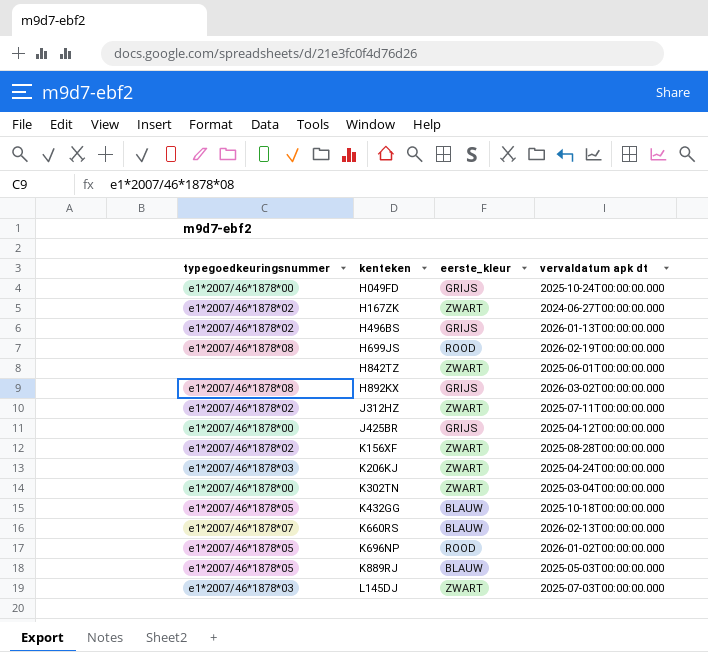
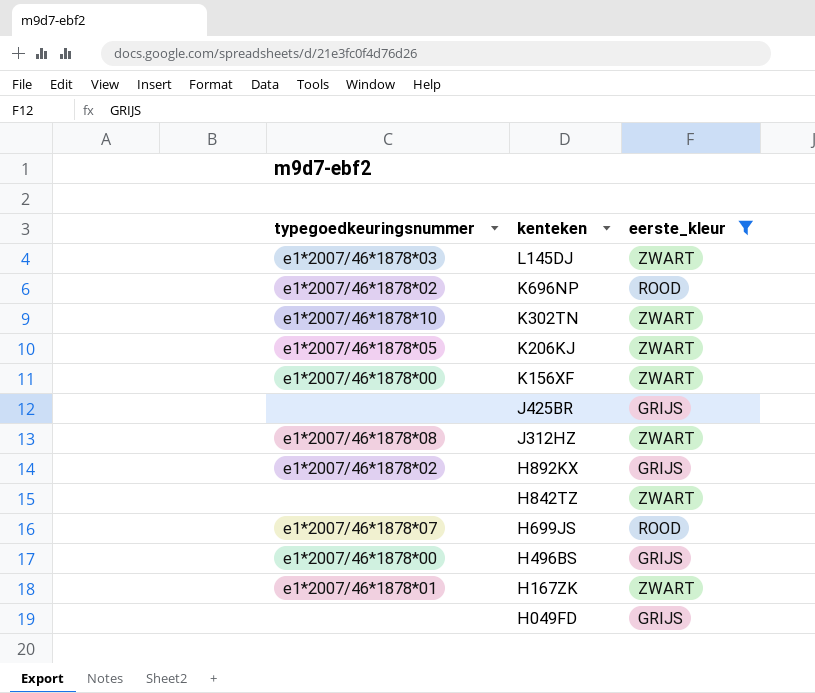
filter: none -> eerste_kleur != BLAUW
row order: kenteken ascending -> kenteken descending
column vervaldatum apk dt | position: 4 -> none
K696NP | typegoedkeuringsnummer: e1*2007/46*1878*05 -> e1*2007/46*1878*02
K302TN | typegoedkeuringsnummer: e1*2007/46*1878*00 -> e1*2007/46*1878*10
K206KJ | typegoedkeuringsnummer: e1*2007/46*1878*03 -> e1*2007/46*1878*05
K156XF | typegoedkeuringsnummer: e1*2007/46*1878*02 -> e1*2007/46*1878*00
J425BR | typegoedkeuringsnummer: e1*2007/46*1878*00 -> none
J312HZ | typegoedkeuringsnummer: e1*2007/46*1878*02 -> e1*2007/46*1878*08
H892KX | typegoedkeuringsnummer: e1*2007/46*1878*08 -> e1*2007/46*1878*02
H699JS | typegoedkeuringsnummer: e1*2007/46*1878*08 -> e1*2007/46*1878*07
H496BS | typegoedkeuringsnummer: e1*2007/46*1878*02 -> e1*2007/46*1878*00
H167ZK | typegoedkeuringsnummer: e1*2007/46*1878*02 -> e1*2007/46*1878*01
H049FD | typegoedkeuringsnummer: e1*2007/46*1878*00 -> none

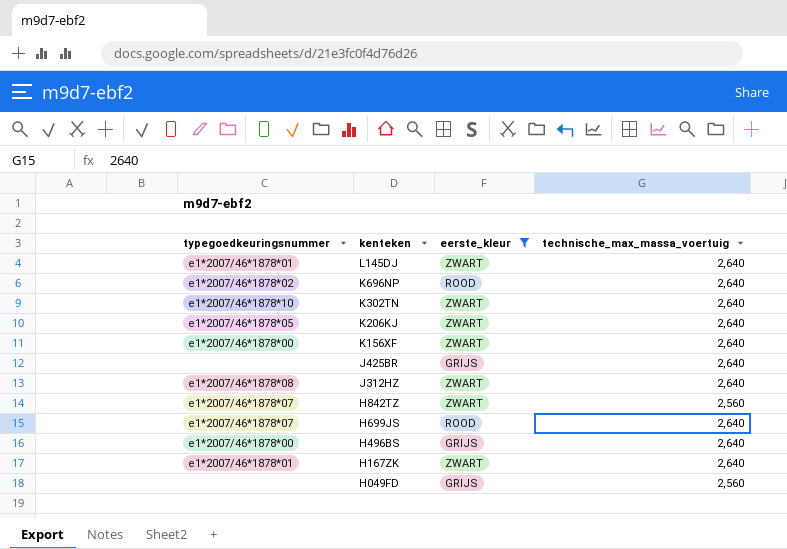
column technische_max_massa_voertuig | position: none -> 4
row H892KX: e1*2007/46*1878*02 | GRIJS -> none
L145DJ | typegoedkeuringsnummer: e1*2007/46*1878*03 -> e1*2007/46*1878*01
H842TZ | typegoedkeuringsnummer: none -> e1*2007/46*1878*07

